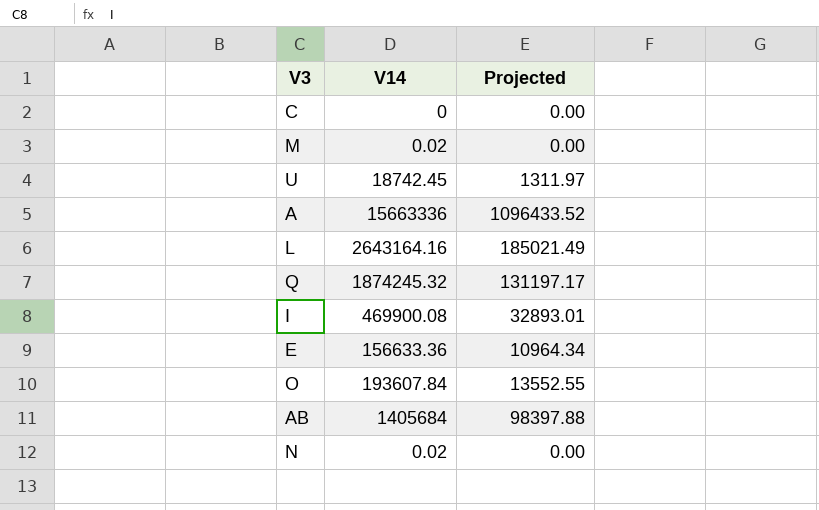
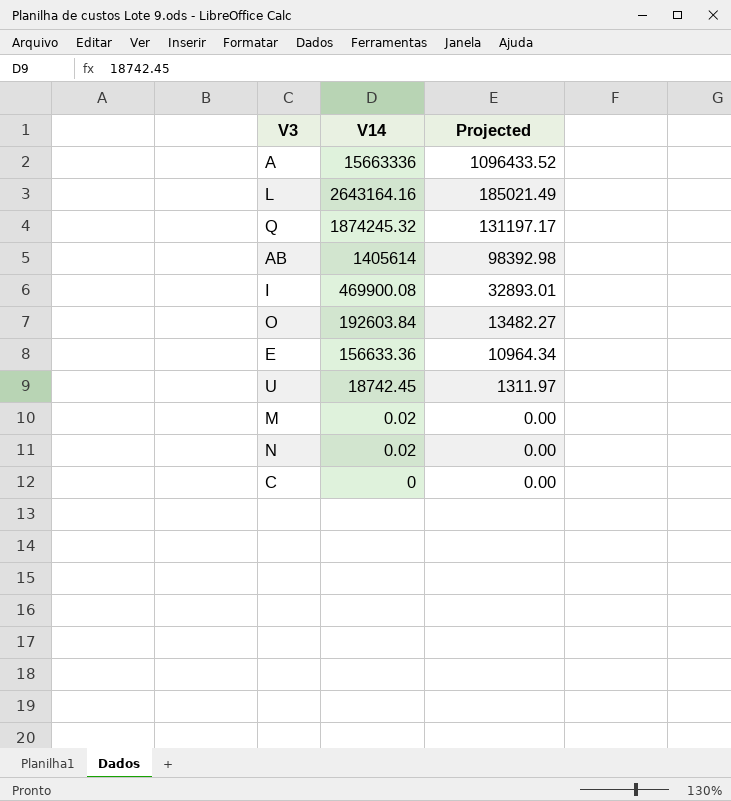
row order: none -> V14 descending
AB | V14: 1405684 -> 1405614
AB | Projected: 98397.88 -> 98392.98
O | V14: 193607.84 -> 192603.84
O | Projected: 13552.55 -> 13482.27

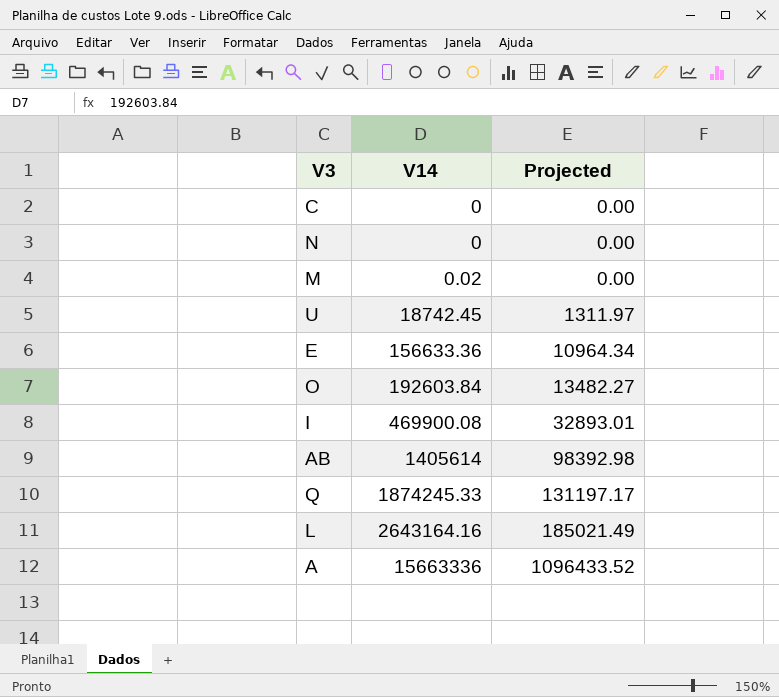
row order: V14 descending -> V14 ascending
N | V14: 0.02 -> 0
Q | V14: 1874245.32 -> 1874245.33

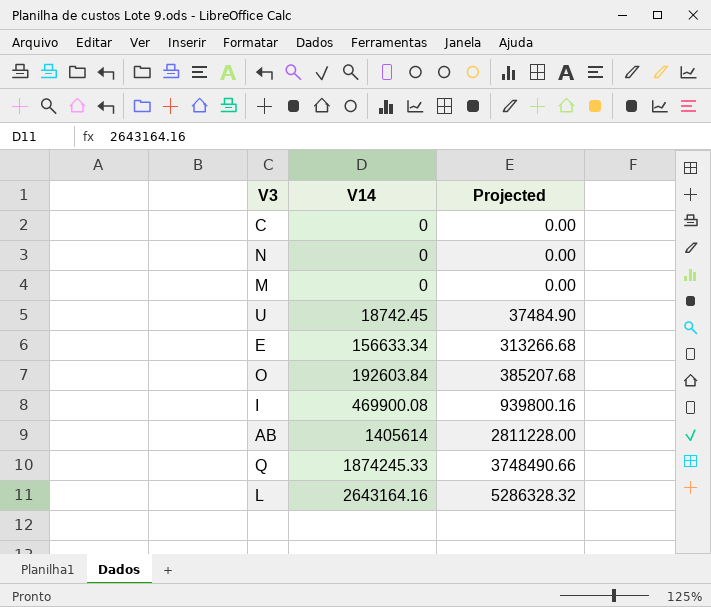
column Projected | formula: [V14] * 0.07 -> [V14] * 2
row A: 15663336 | 1096433.52 -> none
M | V14: 0.02 -> 0
E | V14: 156633.36 -> 156633.34

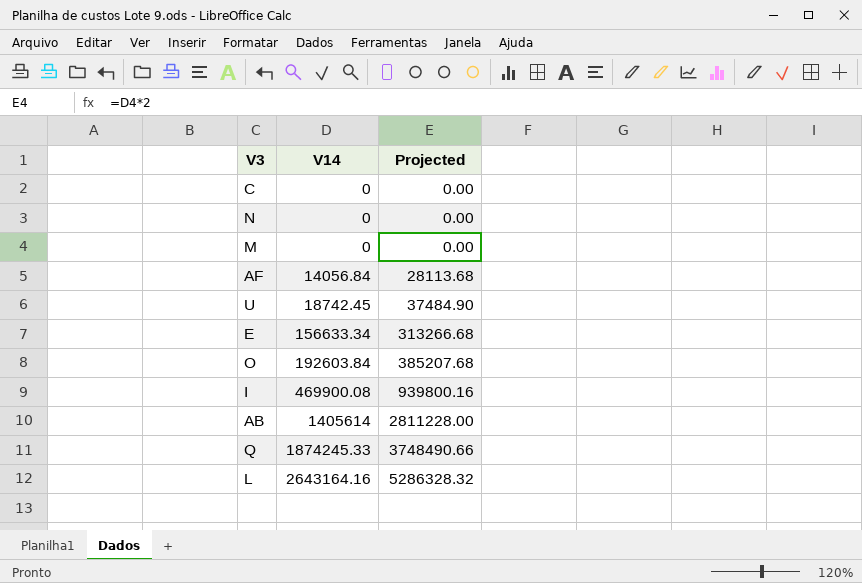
row AF: none -> 14056.84 | 28113.68

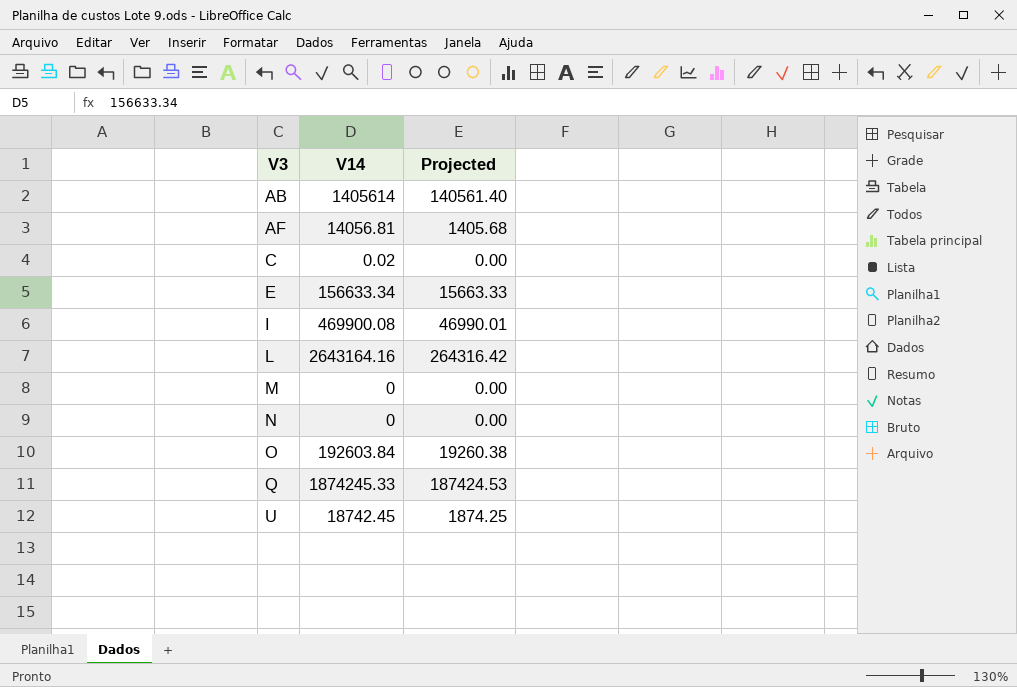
row order: V14 ascending -> V3 ascending
column Projected | formula: [V14] * 2 -> [V14] * 0.1
AF | V14: 14056.84 -> 14056.81
C | V14: 0 -> 0.02

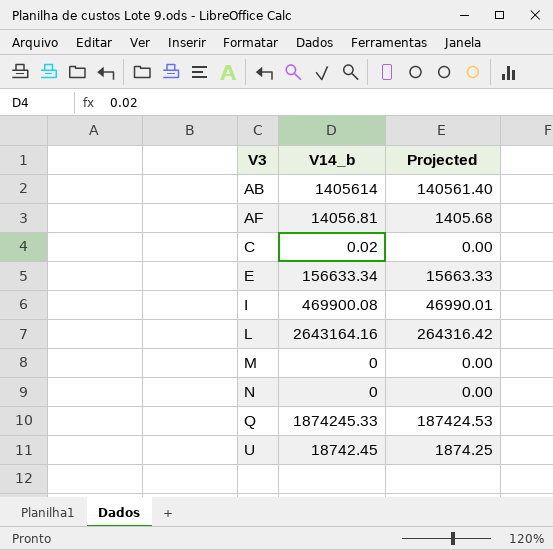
column name: V14 -> V14_b
row O: 192603.84 | 19260.38 -> none

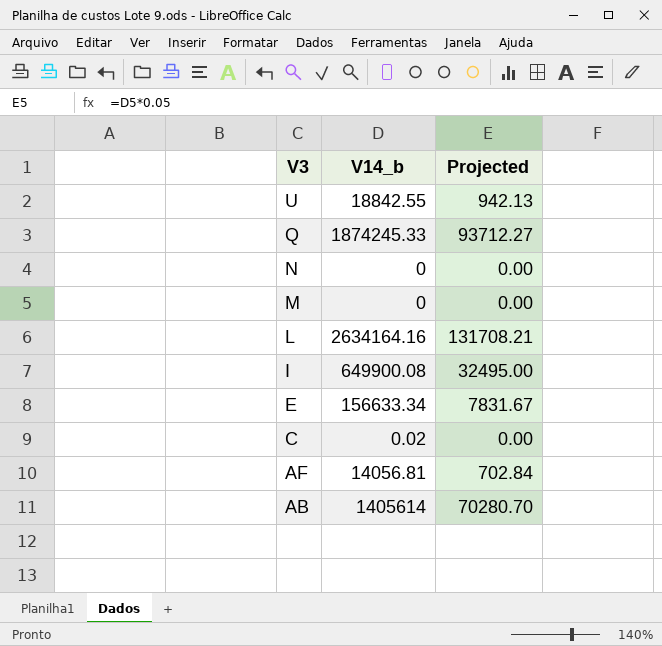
row order: V3 ascending -> V3 descending
column Projected | formula: [V14_b] * 0.1 -> [V14_b] * 0.05
U | V14_b: 18742.45 -> 18842.55
L | V14_b: 2643164.16 -> 2634164.16
I | V14_b: 469900.08 -> 649900.08

